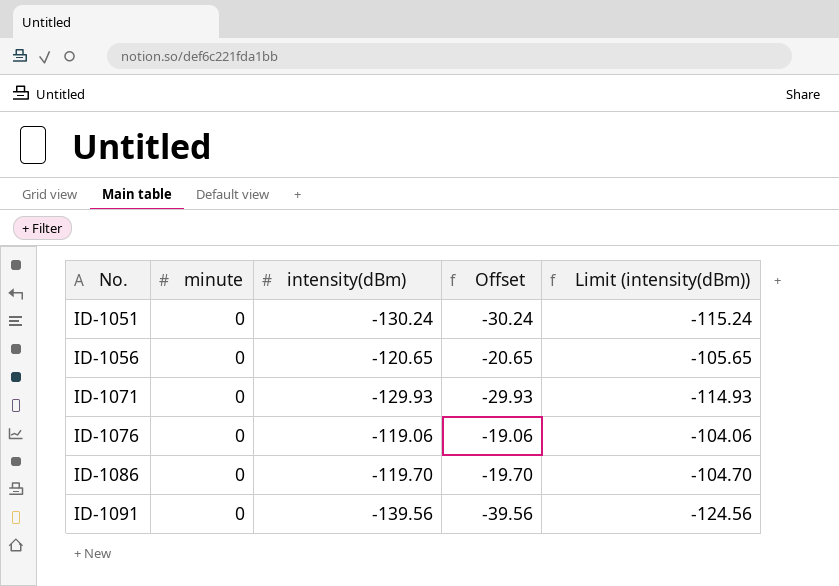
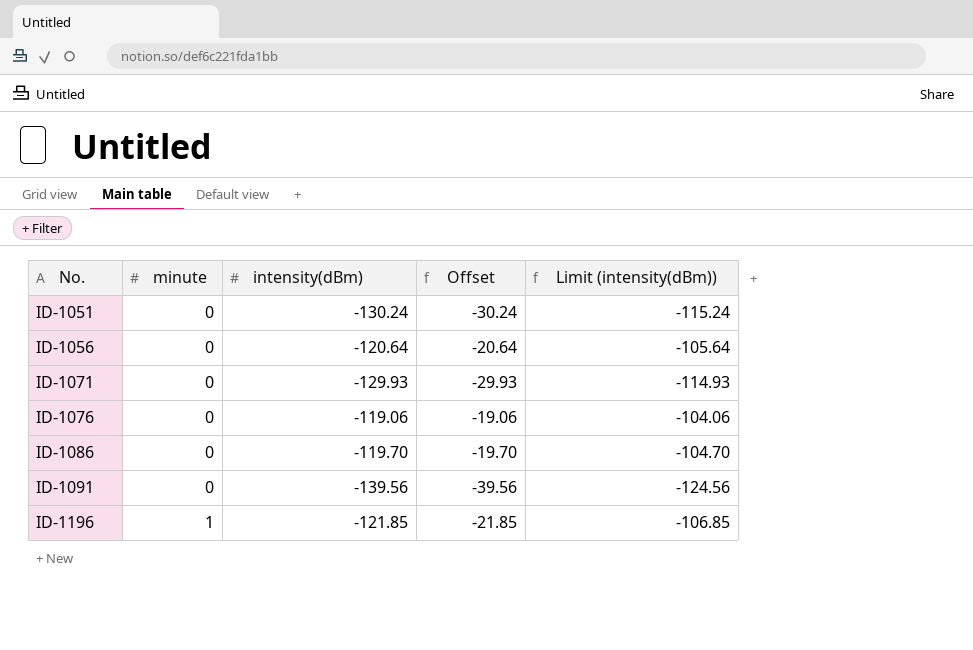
ID-1056 | intensity(dBm): -120.65 -> -120.64
ID-1056 | Offset: -20.65 -> -20.64
ID-1056 | Limit (intensity(dBm)): -105.65 -> -105.64
row ID-1196: none -> 1 | -121.85 | -21.85 | -106.85

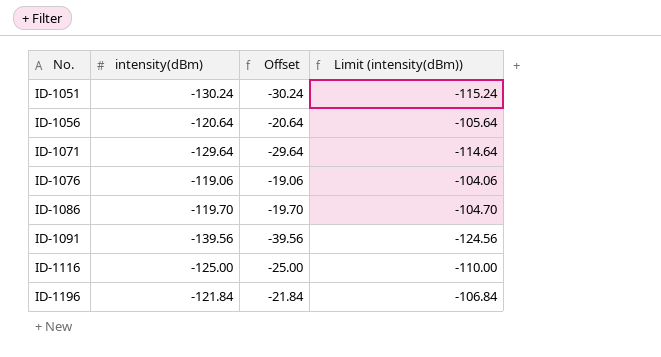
column minute | position: 2 -> none
ID-1071 | intensity(dBm): -129.93 -> -129.64
ID-1071 | Offset: -29.93 -> -29.64
ID-1071 | Limit (intensity(dBm)): -114.93 -> -114.64
row ID-1116: none -> -125.00 | -25.00 | -110.00
ID-1196 | intensity(dBm): -121.85 -> -121.84
ID-1196 | Offset: -21.85 -> -21.84
ID-1196 | Limit (intensity(dBm)): -106.85 -> -106.84

